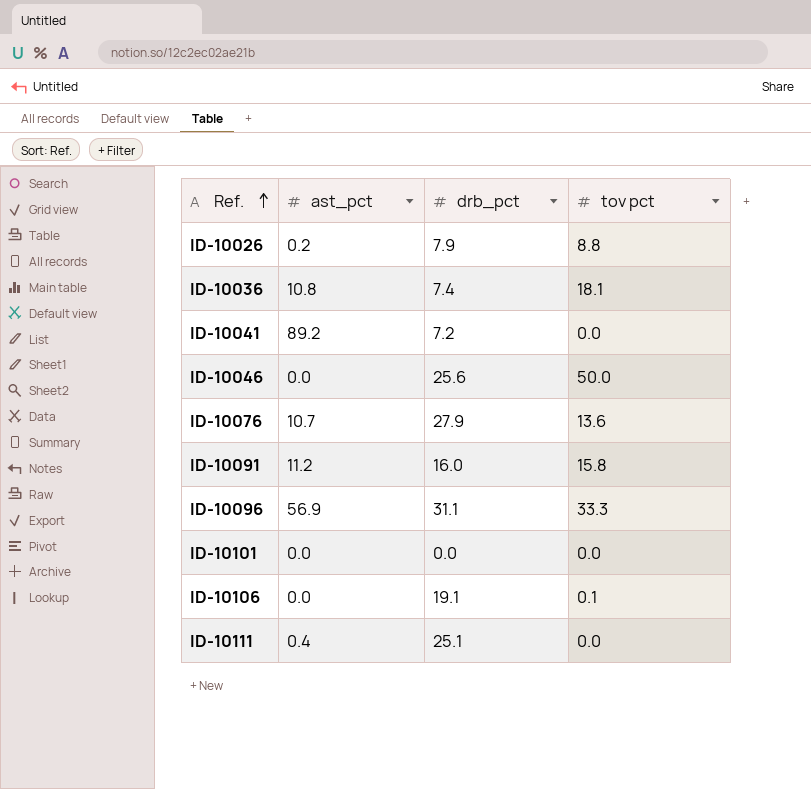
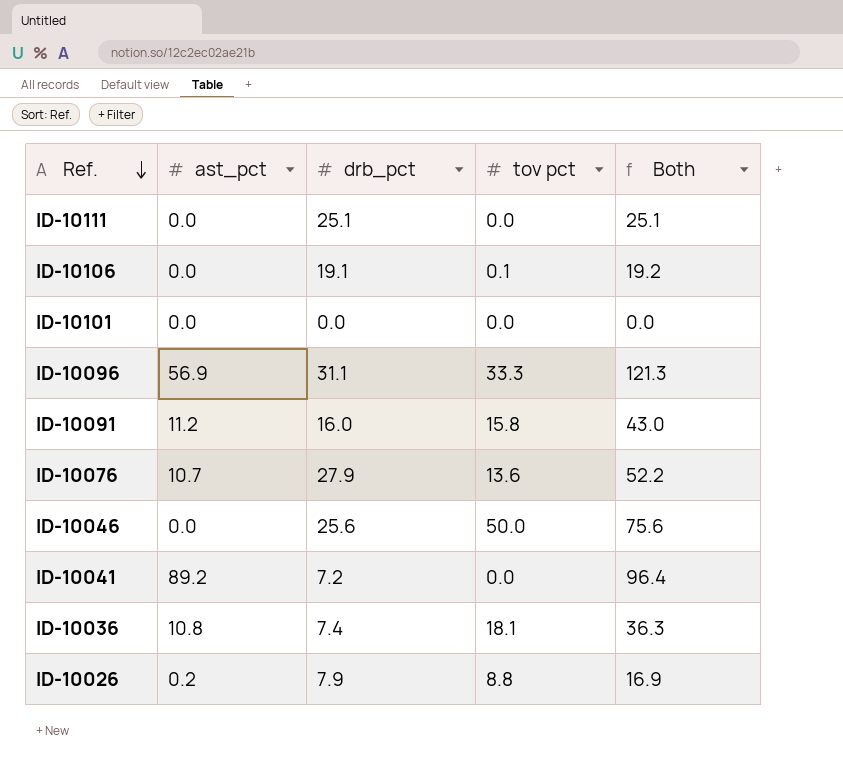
row order: Ref. ascending -> Ref. descending
column Both | formula: none -> [ast_pct] + [drb_pct] + [tov pct]
ID-10111 | ast_pct: 0.4 -> 0.0

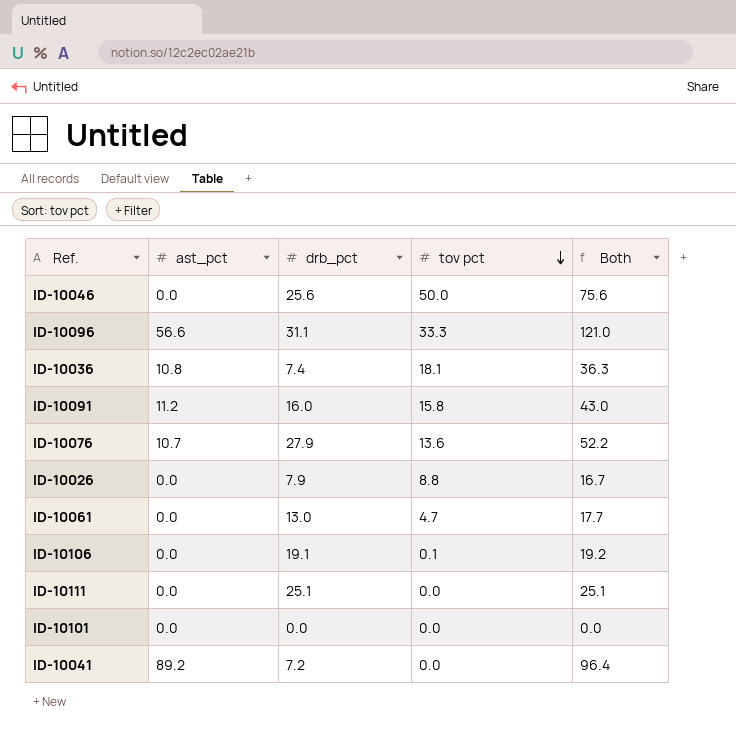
row order: Ref. descending -> tov pct descending
ID-10096 | ast_pct: 56.9 -> 56.6
ID-10096 | Both: 121.3 -> 121.0
ID-10026 | ast_pct: 0.2 -> 0.0
ID-10026 | Both: 16.9 -> 16.7
row ID-10061: none -> 0.0 | 13.0 | 4.7 | 17.7

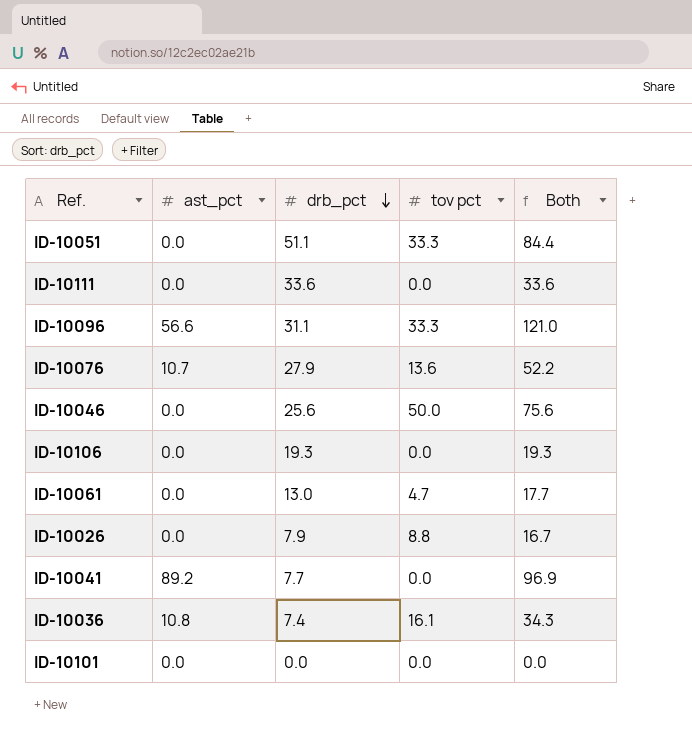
row order: tov pct descending -> drb_pct descending
row ID-10091: 11.2 | 16.0 | 15.8 | 43.0 -> none
row ID-10051: none -> 0.0 | 51.1 | 33.3 | 84.4
ID-10111 | drb_pct: 25.1 -> 33.6
ID-10111 | Both: 25.1 -> 33.6
ID-10106 | drb_pct: 19.1 -> 19.3
ID-10106 | tov pct: 0.1 -> 0.0
ID-10106 | Both: 19.2 -> 19.3
ID-10041 | drb_pct: 7.2 -> 7.7
ID-10041 | Both: 96.4 -> 96.9
ID-10036 | tov pct: 18.1 -> 16.1
ID-10036 | Both: 36.3 -> 34.3

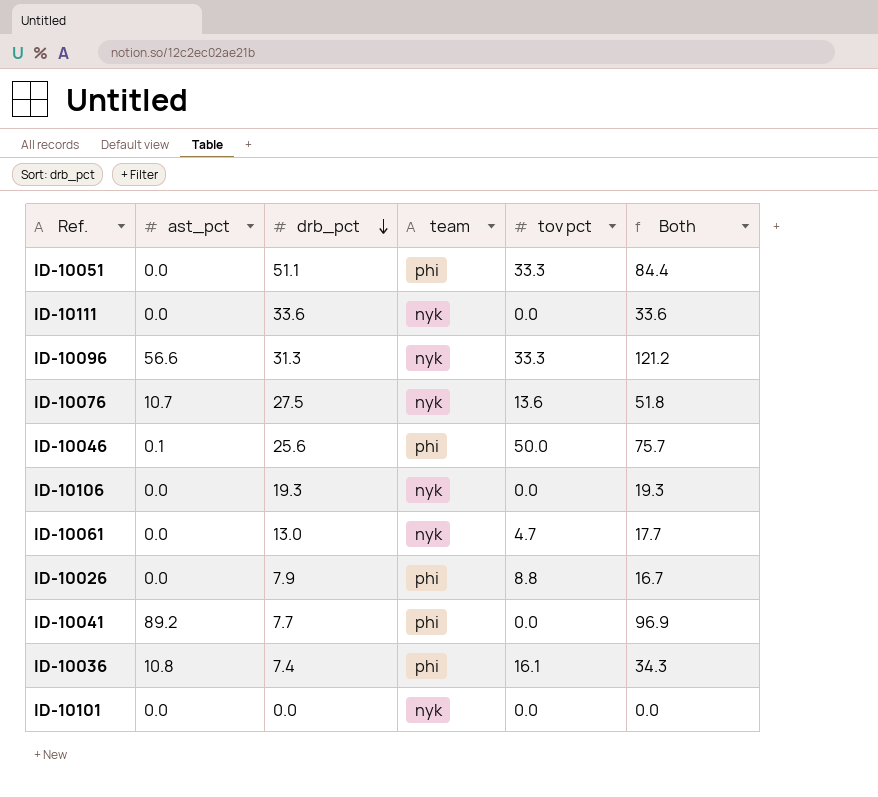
column team | position: none -> 4
ID-10096 | drb_pct: 31.1 -> 31.3
ID-10096 | Both: 121.0 -> 121.2
ID-10076 | drb_pct: 27.9 -> 27.5
ID-10076 | Both: 52.2 -> 51.8
ID-10046 | ast_pct: 0.0 -> 0.1
ID-10046 | Both: 75.6 -> 75.7

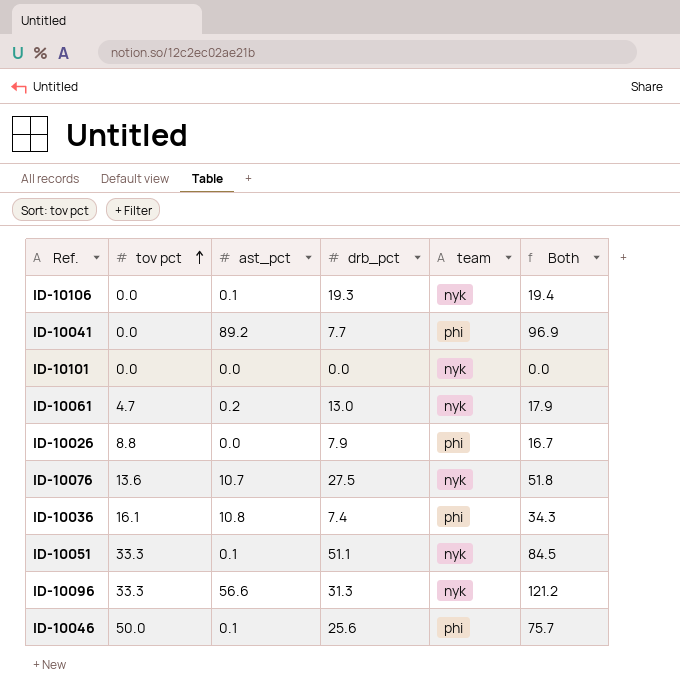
row order: drb_pct descending -> tov pct ascending
column tov pct | position: 5 -> 2
row ID-10111: 0.0 | 33.6 | nyk | 0.0 | 33.6 -> none
ID-10106 | ast_pct: 0.0 -> 0.1
ID-10106 | Both: 19.3 -> 19.4
ID-10061 | ast_pct: 0.0 -> 0.2
ID-10061 | Both: 17.7 -> 17.9
ID-10051 | ast_pct: 0.0 -> 0.1
ID-10051 | team: phi -> nyk
ID-10051 | Both: 84.4 -> 84.5

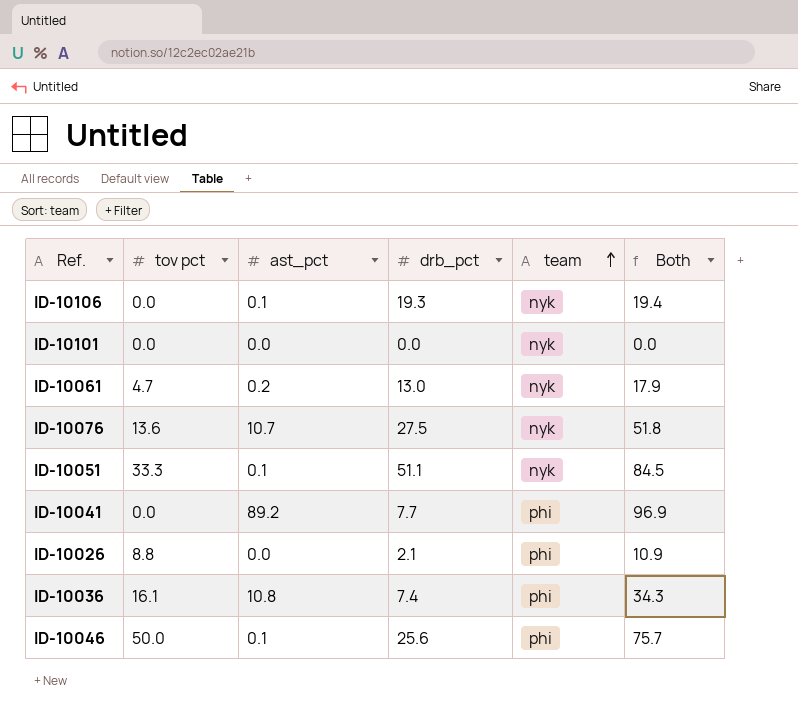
row order: tov pct ascending -> team ascending
row ID-10096: 33.3 | 56.6 | 31.3 | nyk | 121.2 -> none
ID-10026 | drb_pct: 7.9 -> 2.1
ID-10026 | Both: 16.7 -> 10.9

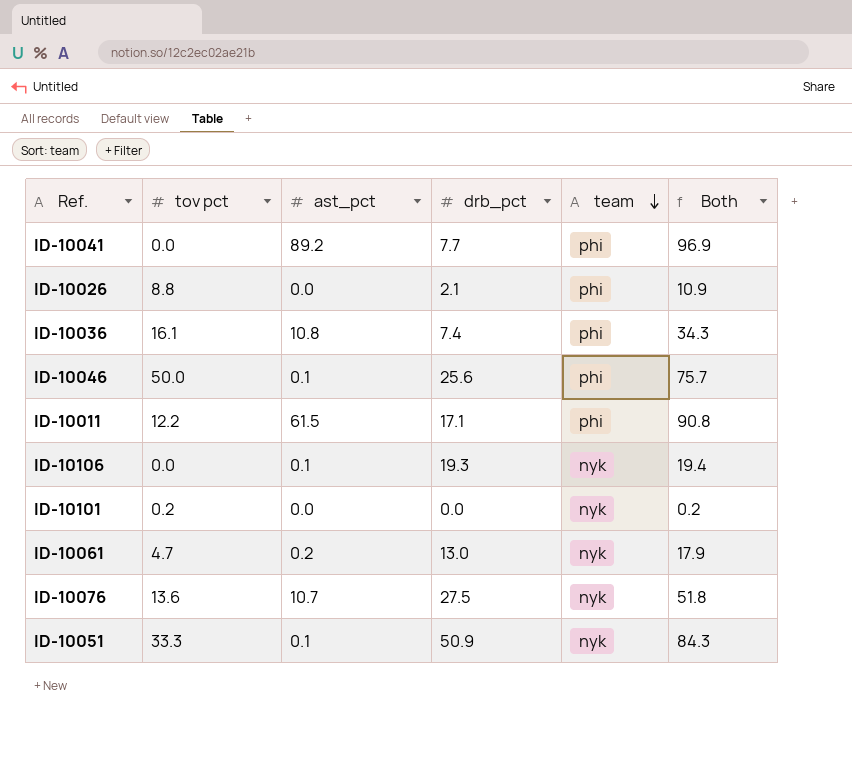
row order: team ascending -> team descending
row ID-10011: none -> 12.2 | 61.5 | 17.1 | phi | 90.8
ID-10101 | tov pct: 0.0 -> 0.2
ID-10101 | Both: 0.0 -> 0.2
ID-10051 | drb_pct: 51.1 -> 50.9
ID-10051 | Both: 84.5 -> 84.3

